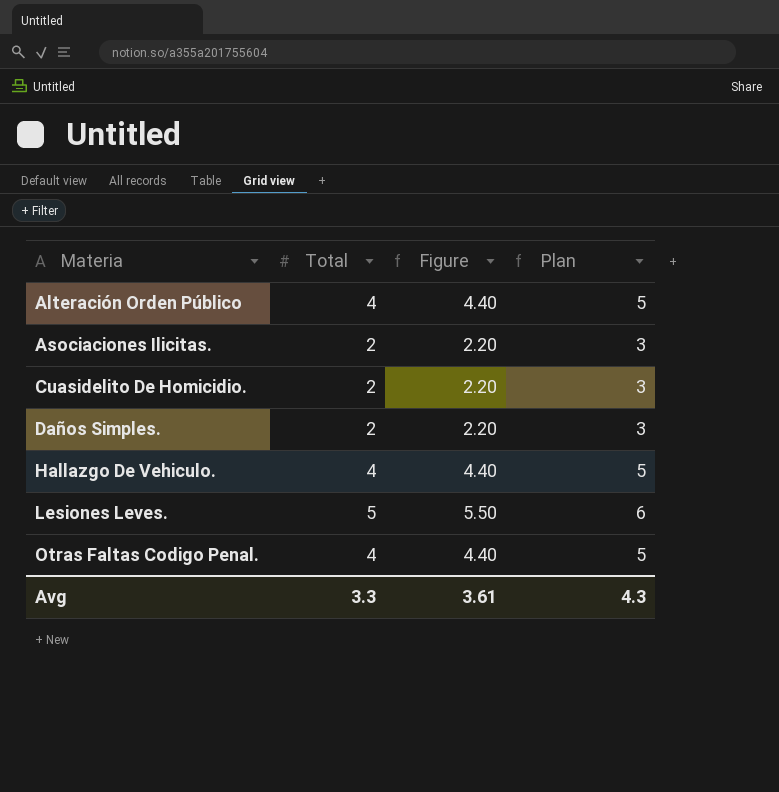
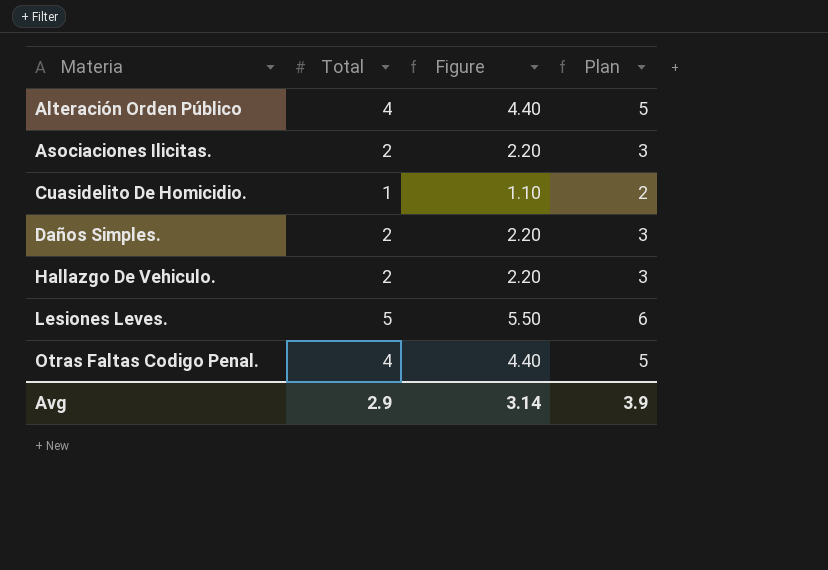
Cuasidelito De Homicidio. | Total: 2 -> 1
Cuasidelito De Homicidio. | Figure: 2.20 -> 1.10
Cuasidelito De Homicidio. | Plan: 3 -> 2
Hallazgo De Vehiculo. | Total: 4 -> 2
Hallazgo De Vehiculo. | Figure: 4.40 -> 2.20
Hallazgo De Vehiculo. | Plan: 5 -> 3
Avg | Total: 3.3 -> 2.9
Avg | Figure: 3.61 -> 3.14
Avg | Plan: 4.3 -> 3.9

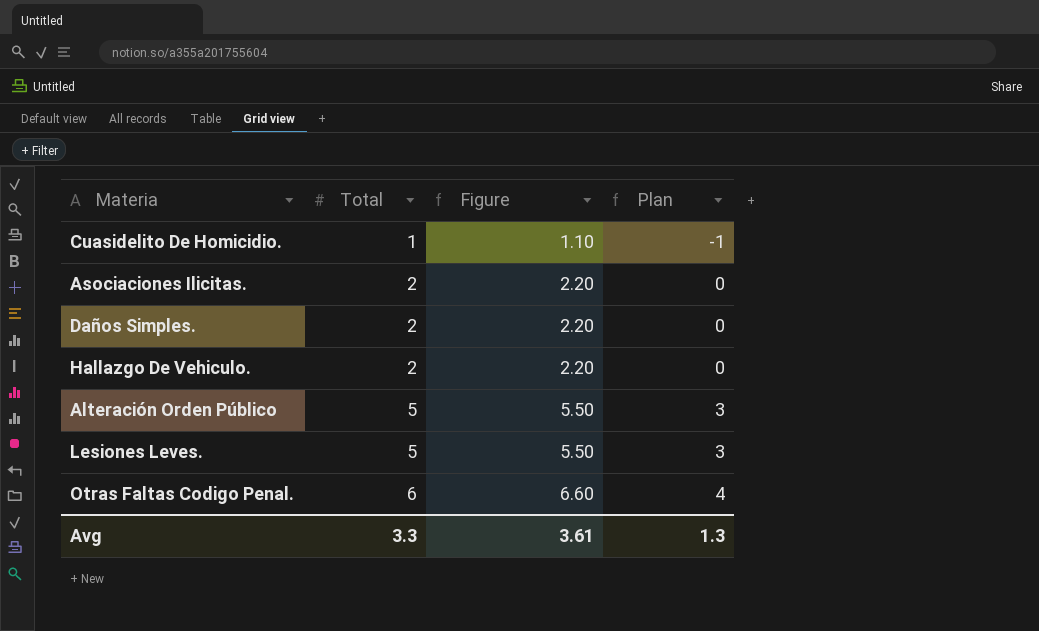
row order: Materia ascending -> Total ascending
column Plan | formula: [Total] + 1 -> [Total] - 2
Alteración Orden Público | Total: 4 -> 5
Alteración Orden Público | Figure: 4.40 -> 5.50
Otras Faltas Codigo Penal. | Total: 4 -> 6
Otras Faltas Codigo Penal. | Figure: 4.40 -> 6.60
Avg | Total: 2.9 -> 3.3
Avg | Figure: 3.14 -> 3.61
Avg | Plan: 3.9 -> 1.3

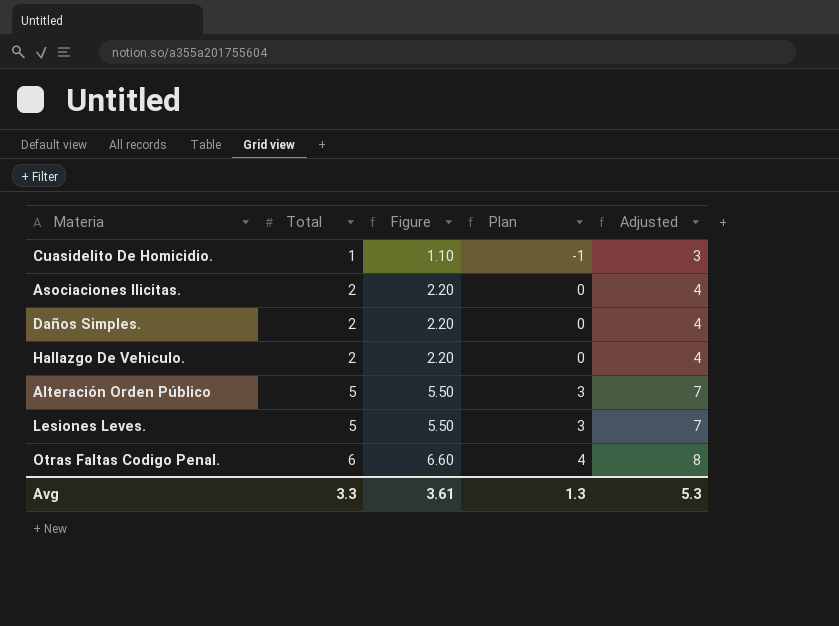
column Adjusted | formula: none -> [Total] + 2

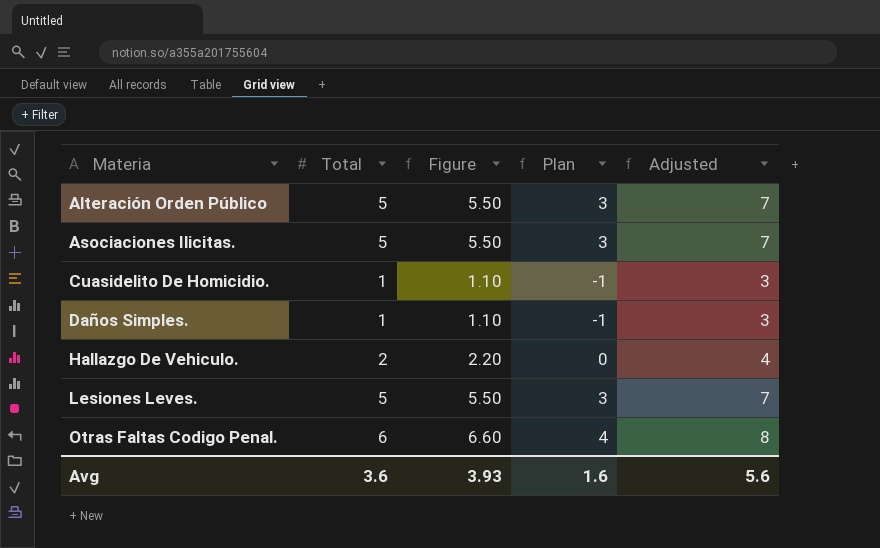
row order: Total ascending -> Materia ascending
Asociaciones Ilicitas. | Total: 2 -> 5
Asociaciones Ilicitas. | Figure: 2.20 -> 5.50
Asociaciones Ilicitas. | Plan: 0 -> 3
Asociaciones Ilicitas. | Adjusted: 4 -> 7
Daños Simples. | Total: 2 -> 1
Daños Simples. | Figure: 2.20 -> 1.10
Daños Simples. | Plan: 0 -> -1
Daños Simples. | Adjusted: 4 -> 3
Avg | Total: 3.3 -> 3.6
Avg | Figure: 3.61 -> 3.93
Avg | Plan: 1.3 -> 1.6
Avg | Adjusted: 5.3 -> 5.6

